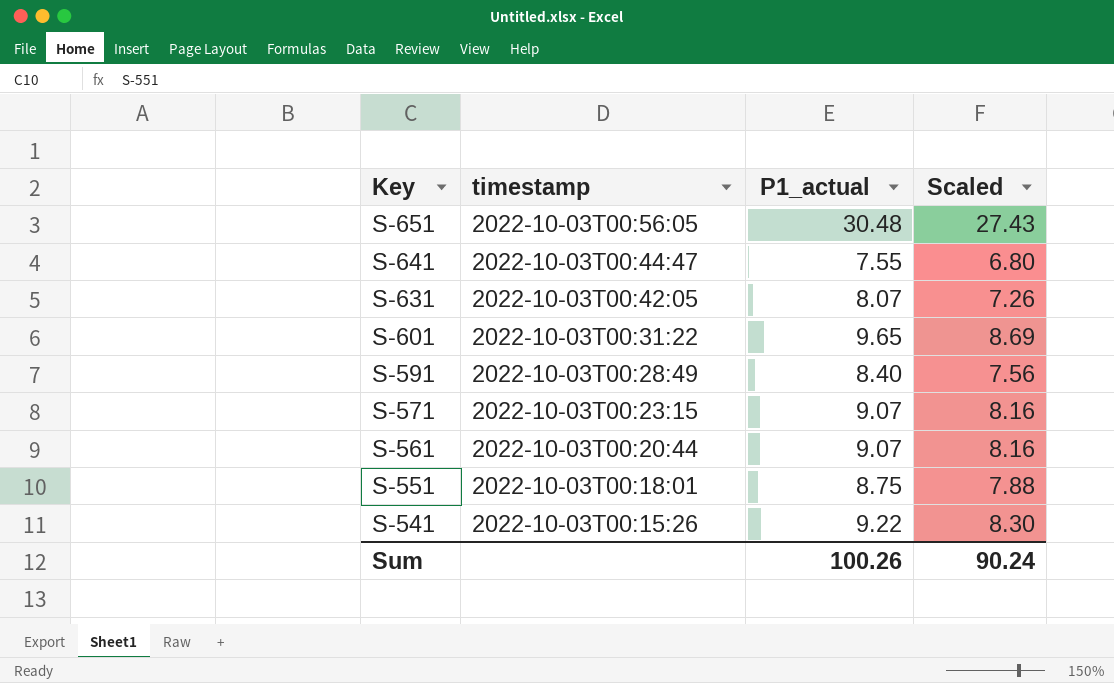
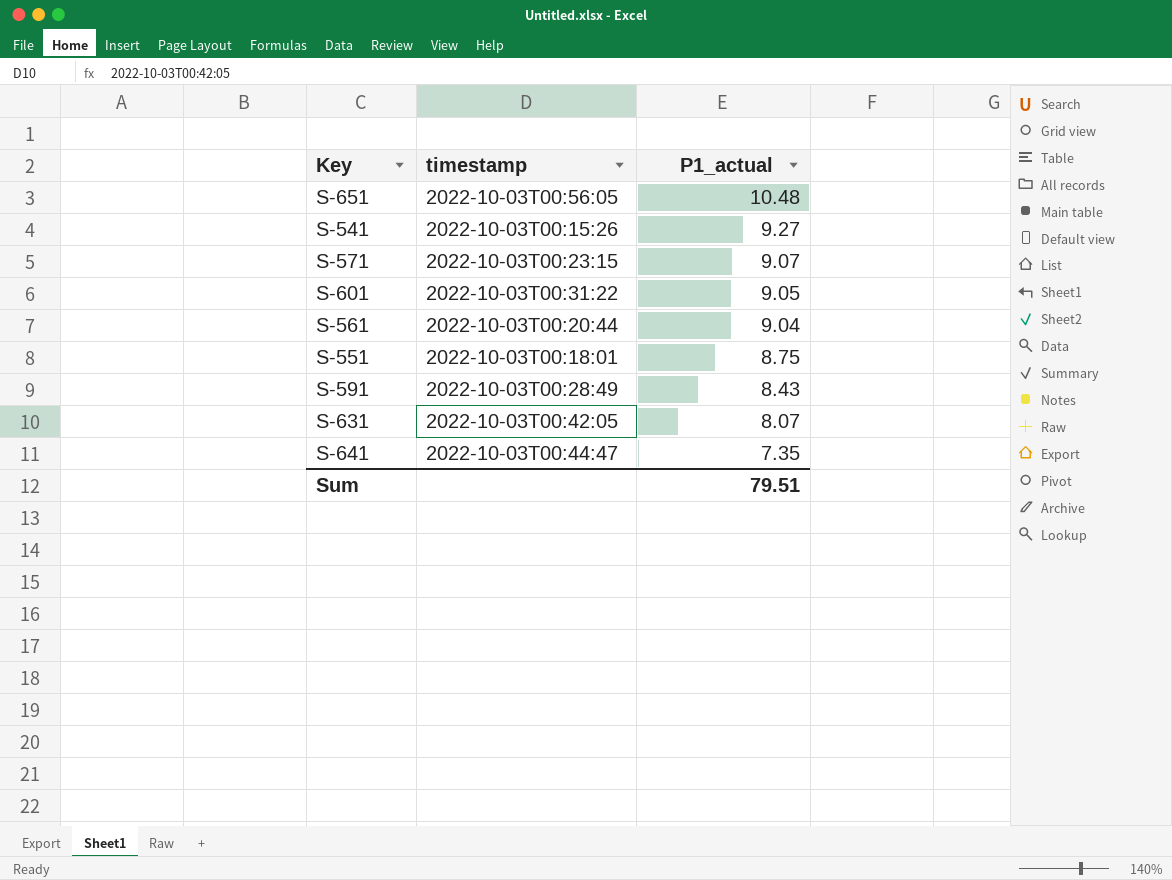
row order: Key descending -> P1_actual descending
column Scaled | formula: [P1_actual] * 0.9 -> none
S-651 | P1_actual: 30.48 -> 10.48
S-541 | P1_actual: 9.22 -> 9.27
S-601 | P1_actual: 9.65 -> 9.05
S-561 | P1_actual: 9.07 -> 9.04
S-591 | P1_actual: 8.40 -> 8.43
S-641 | P1_actual: 7.55 -> 7.35
Sum | P1_actual: 100.26 -> 79.51

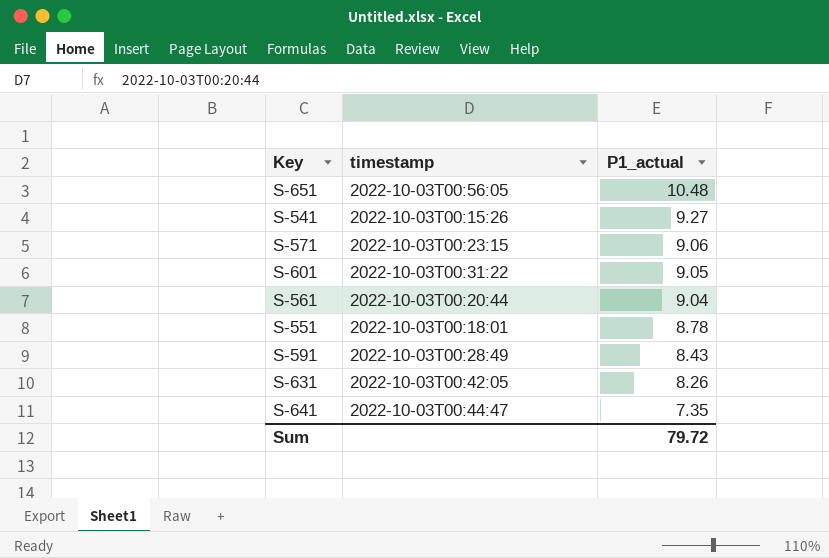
S-571 | P1_actual: 9.07 -> 9.06
S-551 | P1_actual: 8.75 -> 8.78
S-631 | P1_actual: 8.07 -> 8.26
Sum | P1_actual: 79.51 -> 79.72

